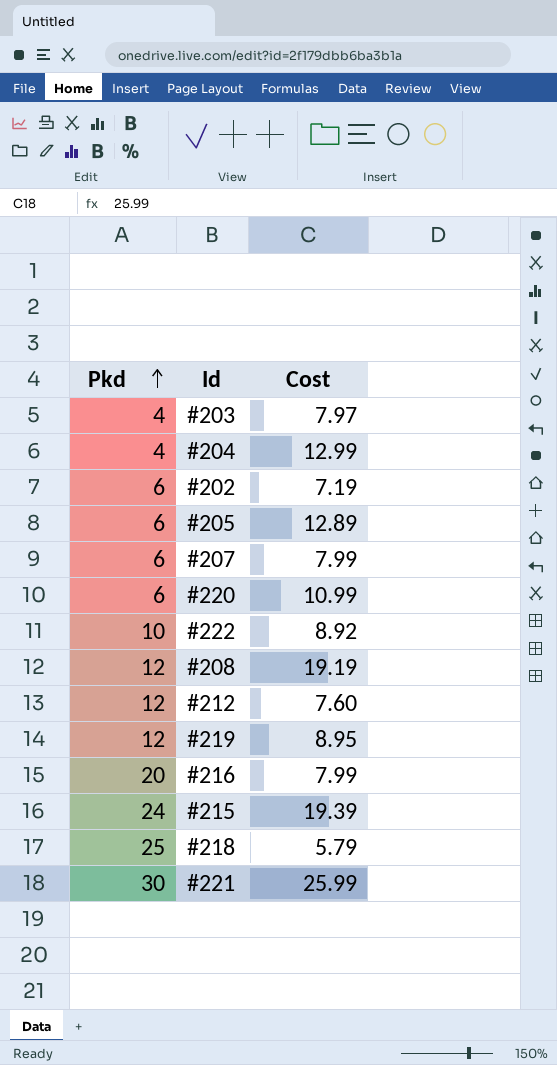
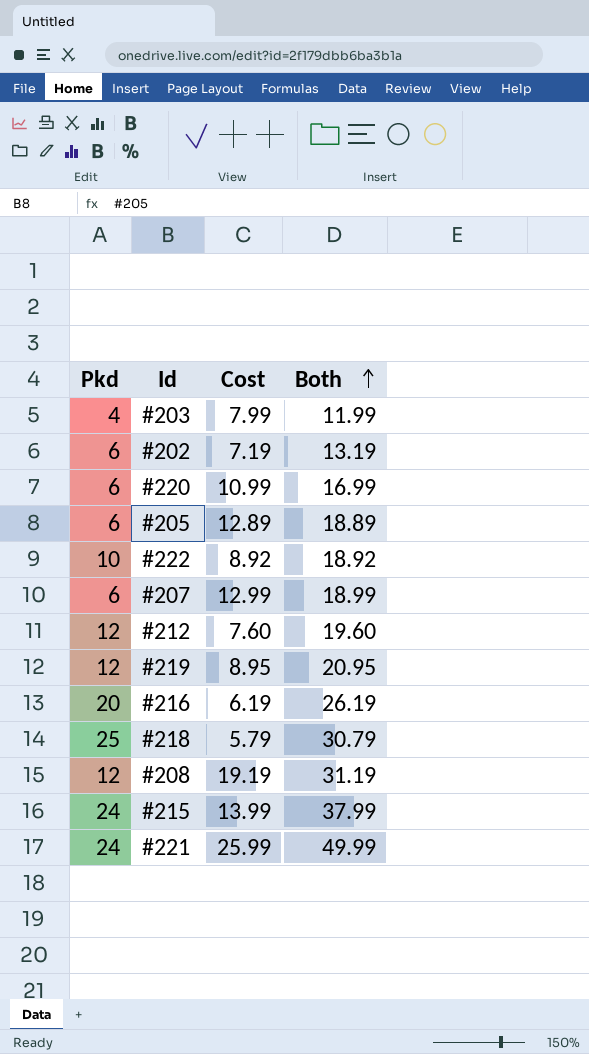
row order: Pkd ascending -> Both ascending
column Both | formula: none -> [Pkd] + [Cost]
row #204: 4 | 12.99 -> none
#203 | Cost: 7.97 -> 7.99
#207 | Cost: 7.99 -> 12.99
#216 | Cost: 7.99 -> 6.19
#215 | Cost: 19.39 -> 13.99
#221 | Pkd: 30 -> 24

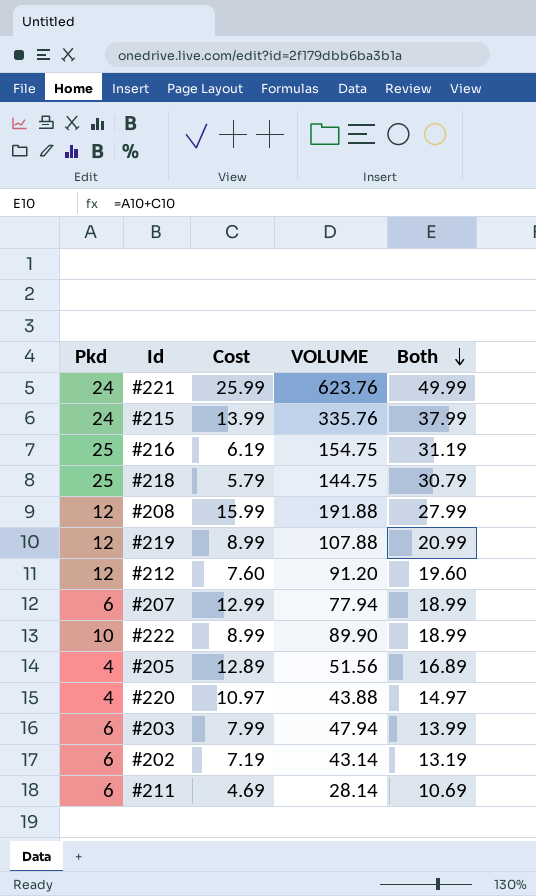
row order: Both ascending -> Both descending
column VOLUME | formula: none -> [Pkd] * [Cost]
#216 | Pkd: 20 -> 25
#216 | Both: 26.19 -> 31.19
#208 | Cost: 19.19 -> 15.99
#208 | Both: 31.19 -> 27.99
#219 | Cost: 8.95 -> 8.99
#219 | Both: 20.95 -> 20.99
#222 | Cost: 8.92 -> 8.99
#222 | Both: 18.92 -> 18.99
#205 | Pkd: 6 -> 4
#205 | Both: 18.89 -> 16.89
#220 | Pkd: 6 -> 4
#220 | Cost: 10.99 -> 10.97
#220 | Both: 16.99 -> 14.97
#203 | Pkd: 4 -> 6
#203 | Both: 11.99 -> 13.99
row #211: none -> 6 | 4.69 | 28.14 | 10.69

